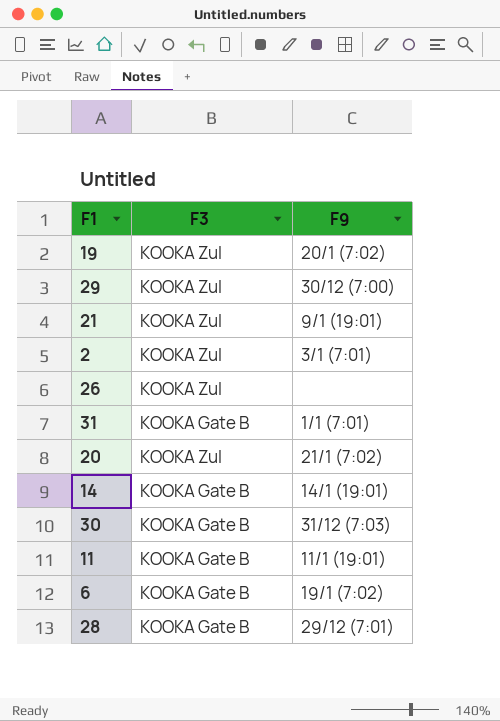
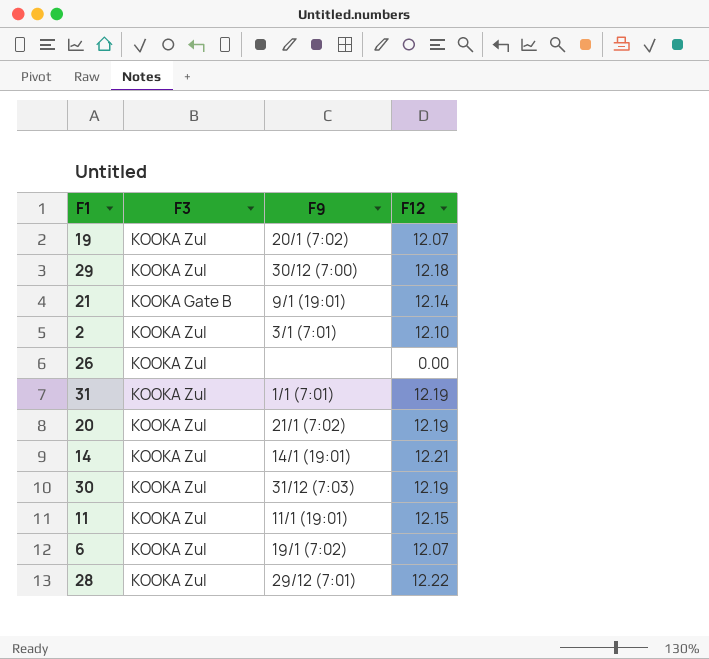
column F12 | position: none -> 4
21 | F3: KOOKA Zul -> KOOKA Gate B
31 | F3: KOOKA Gate B -> KOOKA Zul
14 | F3: KOOKA Gate B -> KOOKA Zul
30 | F3: KOOKA Gate B -> KOOKA Zul
11 | F3: KOOKA Gate B -> KOOKA Zul
6 | F3: KOOKA Gate B -> KOOKA Zul
28 | F3: KOOKA Gate B -> KOOKA Zul

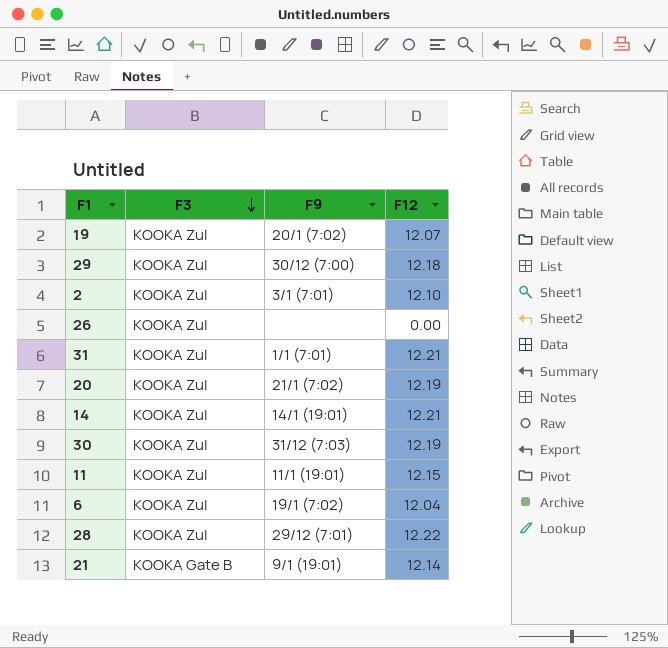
row order: none -> F3 descending
31 | F12: 12.19 -> 12.21
6 | F12: 12.07 -> 12.04

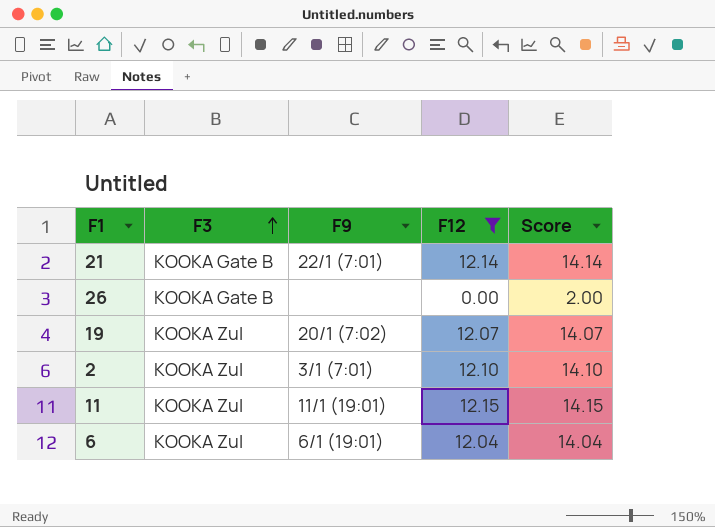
filter: none -> F12 <= 12.15
row order: F3 descending -> F3 ascending
column Score | formula: none -> [F12] + 2
21 | F9: 9/1 (19:01) -> 22/1 (7:01)
26 | F3: KOOKA Zul -> KOOKA Gate B
6 | F9: 19/1 (7:02) -> 6/1 (19:01)

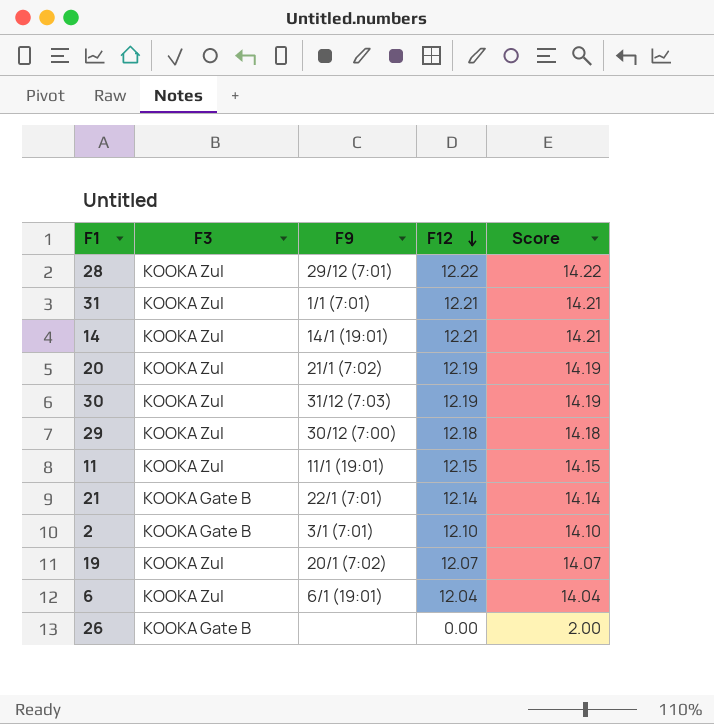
filter: F12 <= 12.15 -> none
row order: F3 ascending -> F12 descending
2 | F3: KOOKA Zul -> KOOKA Gate B

